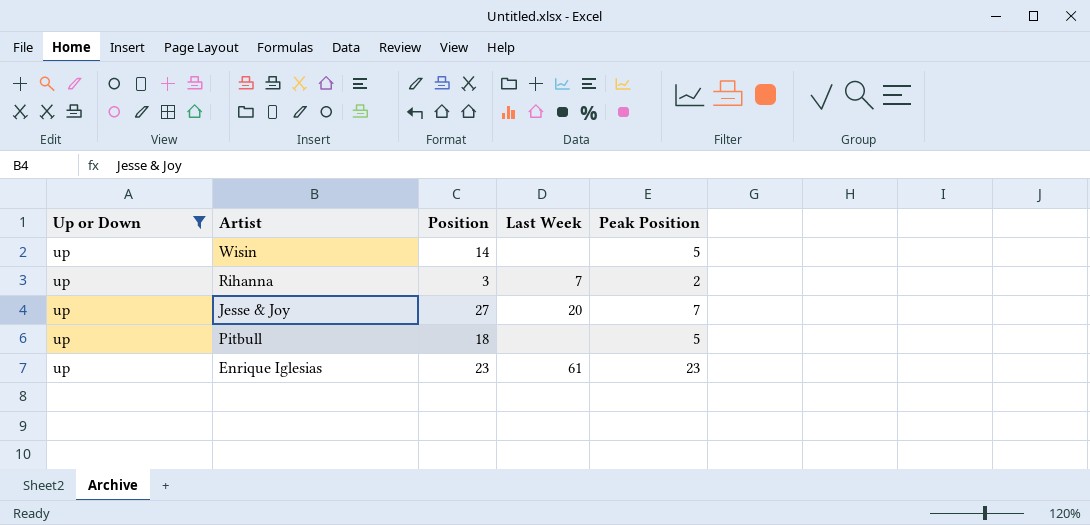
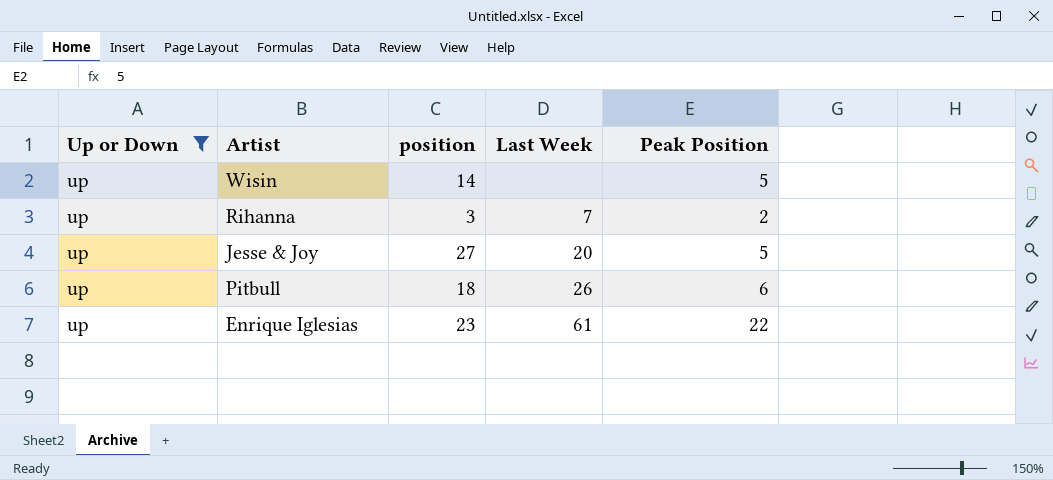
column name: Position -> position
Jesse & Joy | Peak Position: 7 -> 5
Pitbull | Last Week: none -> 26
Pitbull | Peak Position: 5 -> 6
Enrique Iglesias | Peak Position: 23 -> 22

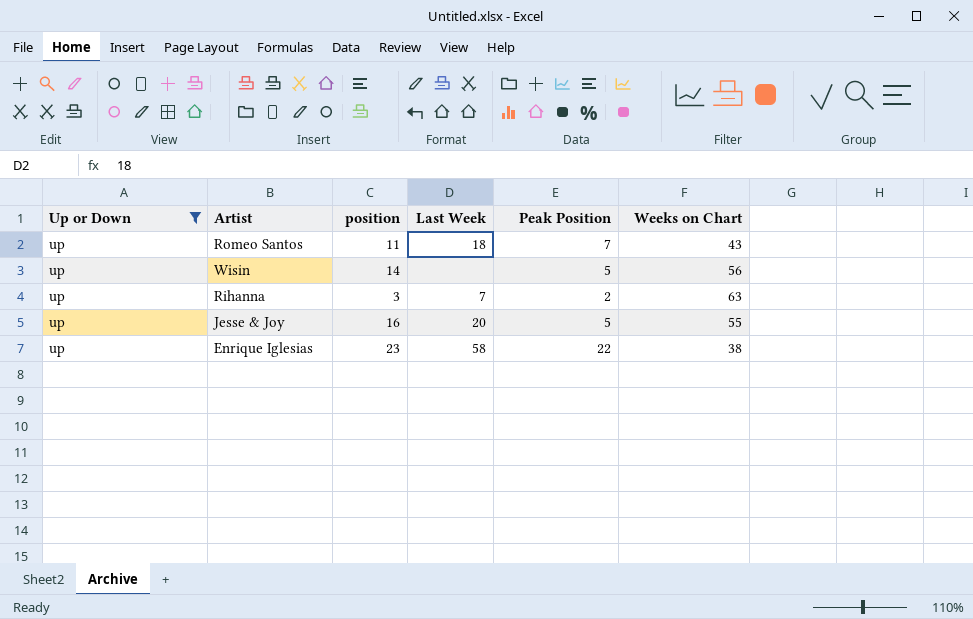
column Weeks on Chart | position: none -> 6
row Pitbull: up | 18 | 26 | 6 -> none
row Romeo Santos: none -> up | 11 | 18 | 7 | 43
Jesse & Joy | position: 27 -> 16
Enrique Iglesias | Last Week: 61 -> 58

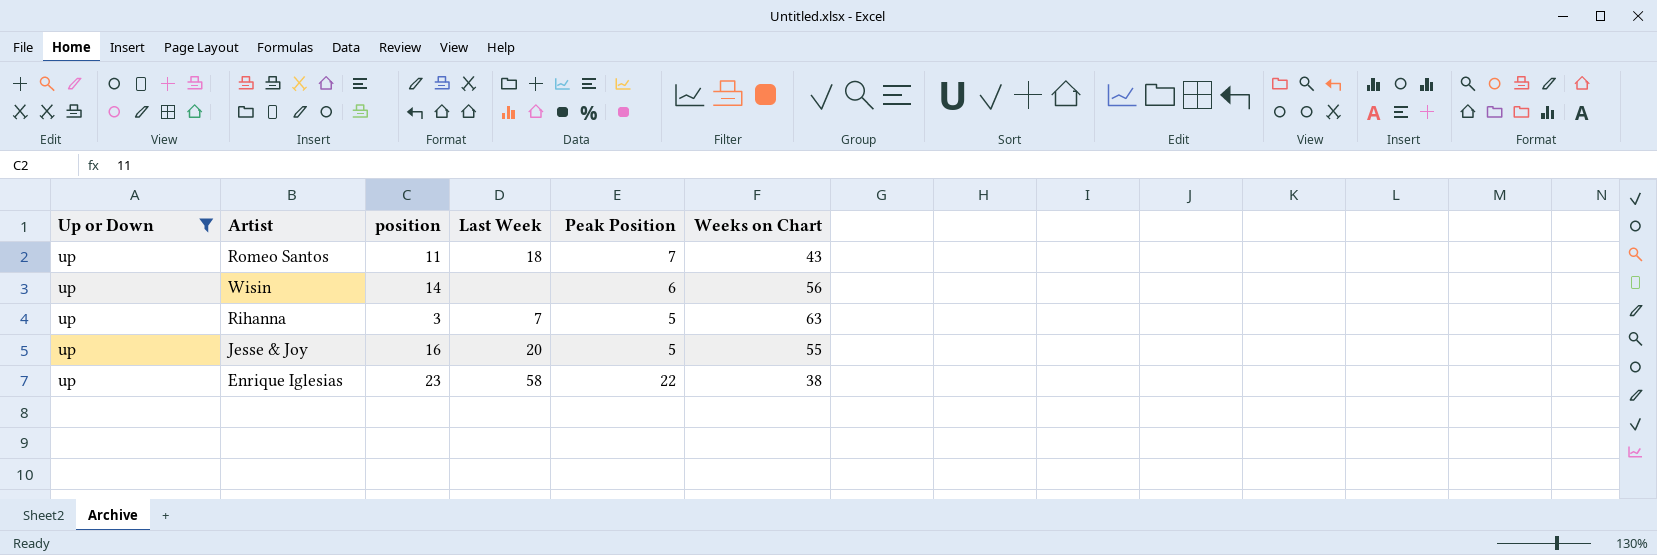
Wisin | Peak Position: 5 -> 6
Rihanna | Peak Position: 2 -> 5

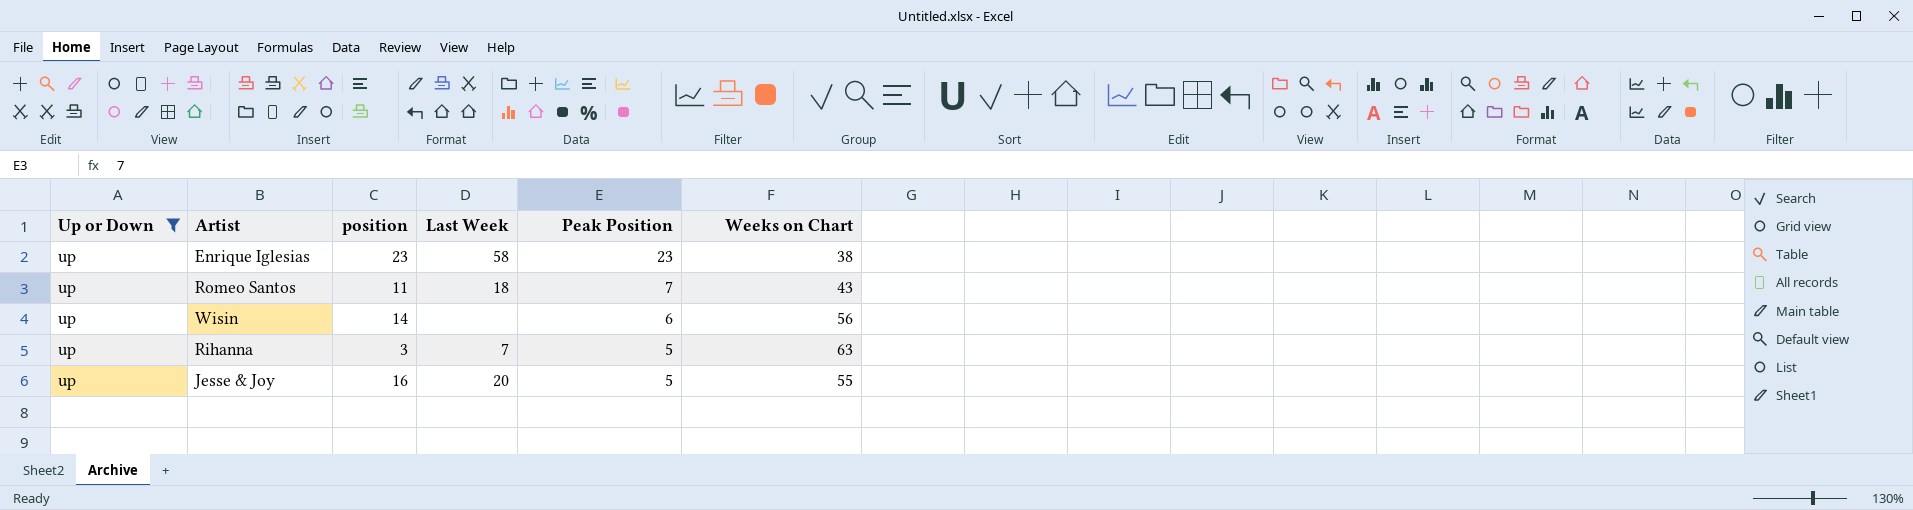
row order: none -> Peak Position descending
Enrique Iglesias | Peak Position: 22 -> 23

